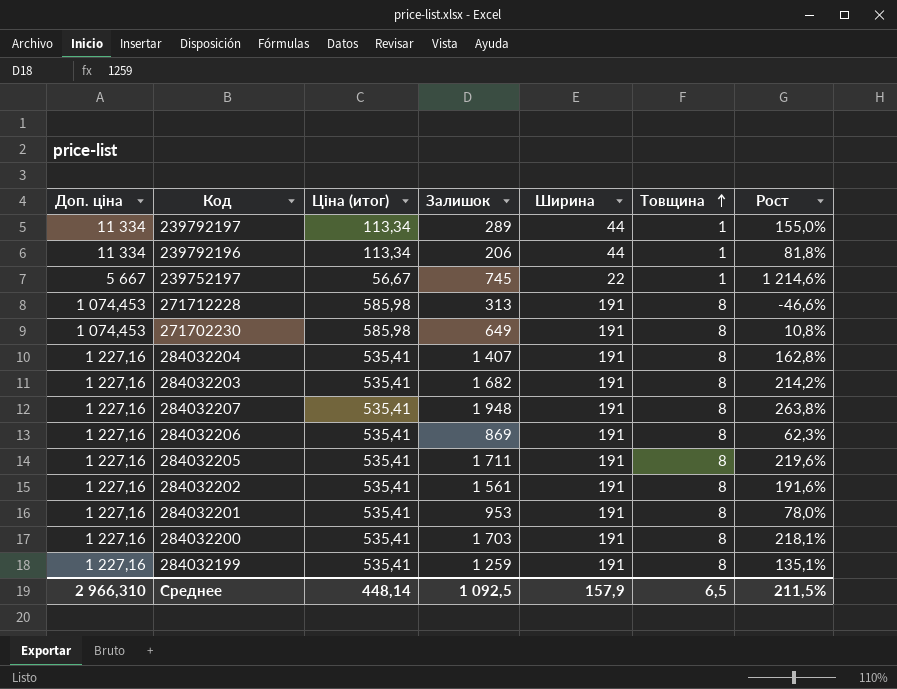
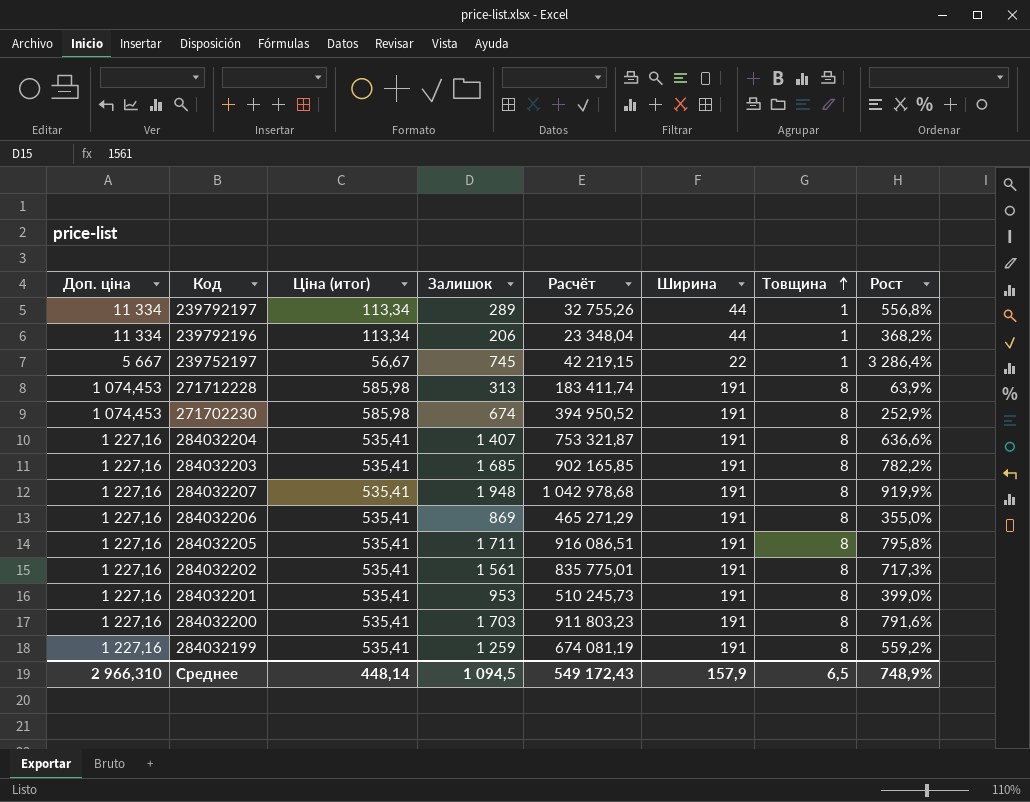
column Расчёт | formula: none -> [Ціна (итог)] * [Залишок]
column Рост | formula: ([Залишок] - [Ціна (итог)]) / [Ціна (итог)] -> ([Залишок] - [Ширина]) / [Ширина]
271702230 | Залишок: 649 -> 674
284032203 | Залишок: 1 682 -> 1 685
Среднее | Залишок: 1 092,5 -> 1 094,5
Среднее | Рост: 211,5% -> 748,9%

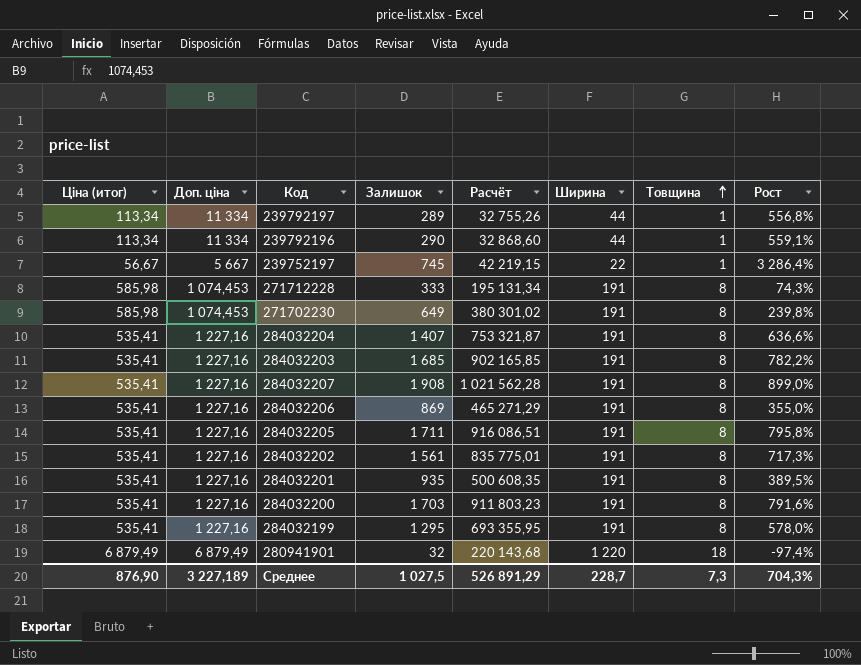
column Ціна (итог) | position: 3 -> 1
239792196 | Залишок: 206 -> 290
239792196 | Расчёт: 23 348,04 -> 32 868,60
239792196 | Рост: 368,2% -> 559,1%
271712228 | Залишок: 313 -> 333
271712228 | Расчёт: 183 411,74 -> 195 131,34
271712228 | Рост: 63,9% -> 74,3%
271702230 | Залишок: 674 -> 649
271702230 | Расчёт: 394 950,52 -> 380 301,02
271702230 | Рост: 252,9% -> 239,8%
284032207 | Залишок: 1 948 -> 1 908
284032207 | Расчёт: 1 042 978,68 -> 1 021 562,28
284032207 | Рост: 919,9% -> 899,0%
284032201 | Залишок: 953 -> 935
284032201 | Расчёт: 510 245,73 -> 500 608,35
284032201 | Рост: 399,0% -> 389,5%
284032199 | Залишок: 1 259 -> 1 295
284032199 | Расчёт: 674 081,19 -> 693 355,95
284032199 | Рост: 559,2% -> 578,0%
row 280941901: none -> 6 879,49 | 6 879,49 | 32 | 220 143,68 | 1 220 | 18 | -97,4%
Среднее | Ціна (итог): 448,14 -> 876,90
Среднее | Доп. ціна: 2 966,310 -> 3 227,189
Среднее | Залишок: 1 094,5 -> 1 027,5
Среднее | Расчёт: 549 172,43 -> 526 891,29
Среднее | Ширина: 157,9 -> 228,7
Среднее | Товщина: 6,5 -> 7,3
Среднее | Рост: 748,9% -> 704,3%

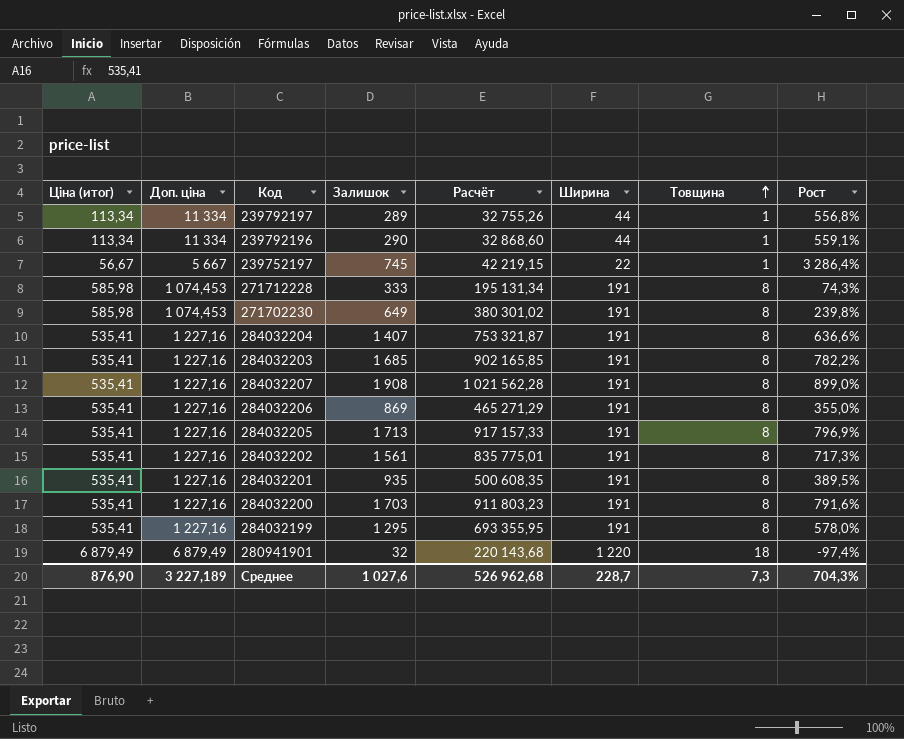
284032205 | Залишок: 1 711 -> 1 713
284032205 | Расчёт: 916 086,51 -> 917 157,33
284032205 | Рост: 795,8% -> 796,9%
Среднее | Залишок: 1 027,5 -> 1 027,6
Среднее | Расчёт: 526 891,29 -> 526 962,68

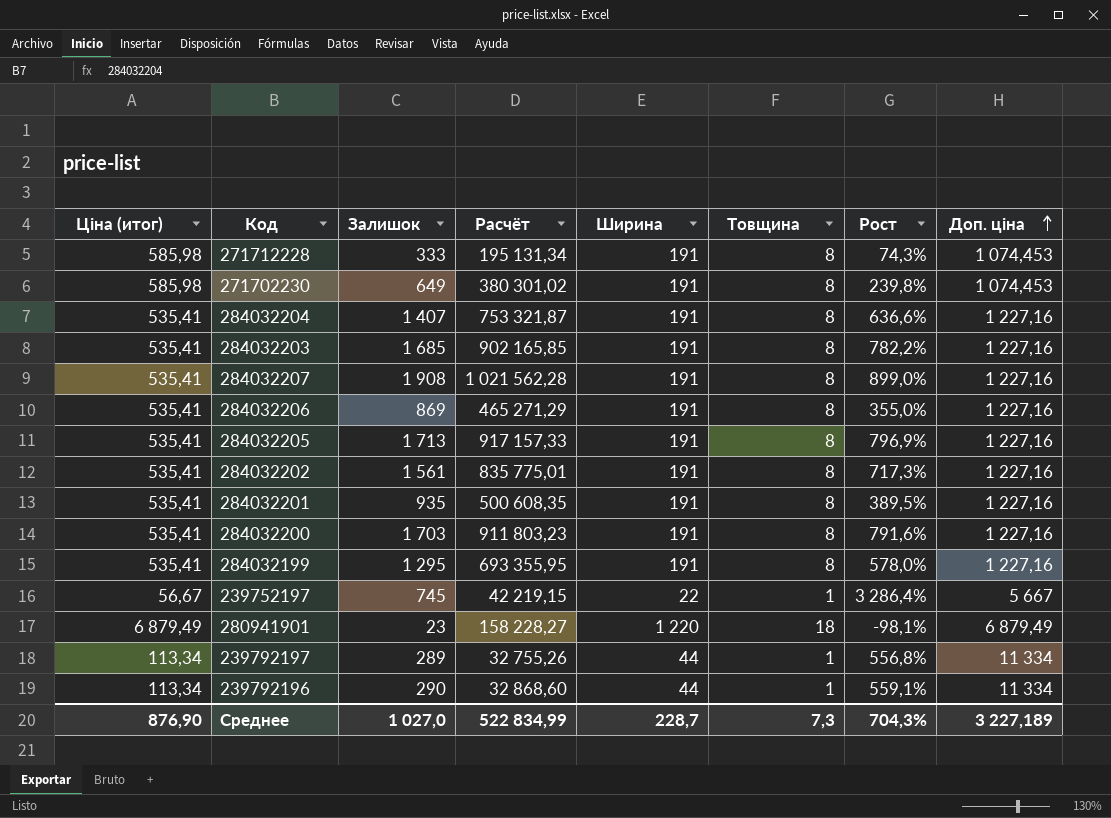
row order: Товщина ascending -> Доп. ціна ascending
column Доп. ціна | position: 2 -> 8
280941901 | Залишок: 32 -> 23
280941901 | Расчёт: 220 143,68 -> 158 228,27
280941901 | Рост: -97,4% -> -98,1%
Среднее | Залишок: 1 027,6 -> 1 027,0
Среднее | Расчёт: 526 962,68 -> 522 834,99

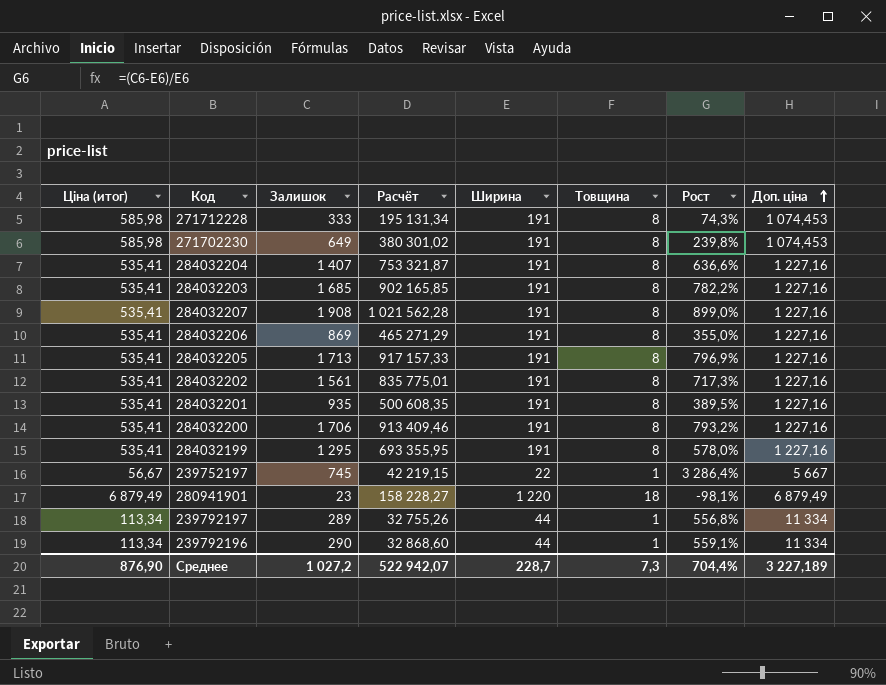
284032200 | Залишок: 1 703 -> 1 706
284032200 | Расчёт: 911 803,23 -> 913 409,46
284032200 | Рост: 791,6% -> 793,2%
Среднее | Залишок: 1 027,0 -> 1 027,2
Среднее | Расчёт: 522 834,99 -> 522 942,07
Среднее | Рост: 704,3% -> 704,4%

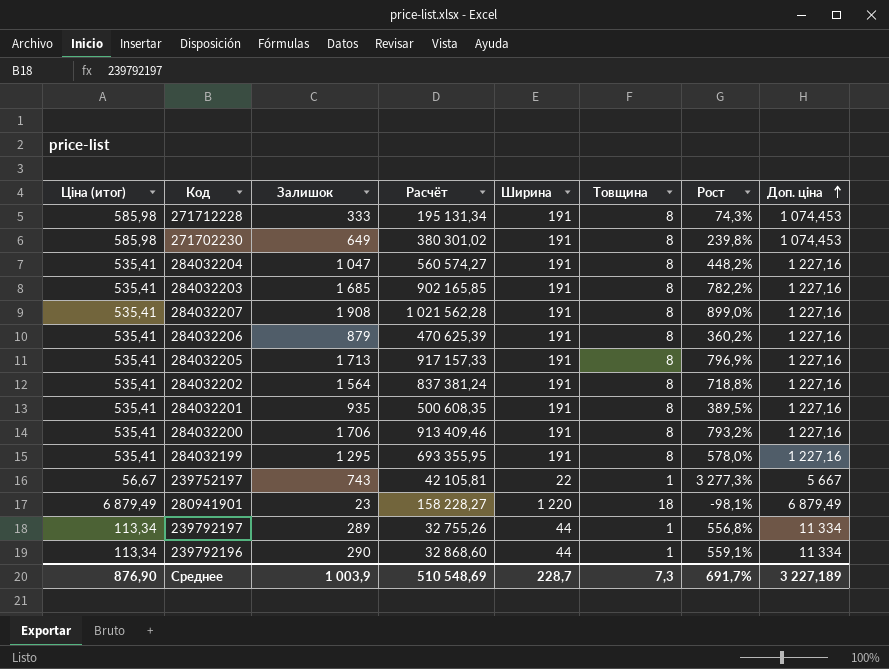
284032204 | Залишок: 1 407 -> 1 047
284032204 | Расчёт: 753 321,87 -> 560 574,27
284032204 | Рост: 636,6% -> 448,2%
284032206 | Залишок: 869 -> 879
284032206 | Расчёт: 465 271,29 -> 470 625,39
284032206 | Рост: 355,0% -> 360,2%
284032202 | Залишок: 1 561 -> 1 564
284032202 | Расчёт: 835 775,01 -> 837 381,24
284032202 | Рост: 717,3% -> 718,8%
239752197 | Залишок: 745 -> 743
239752197 | Расчёт: 42 219,15 -> 42 105,81
239752197 | Рост: 3 286,4% -> 3 277,3%
Среднее | Залишок: 1 027,2 -> 1 003,9
Среднее | Расчёт: 522 942,07 -> 510 548,69
Среднее | Рост: 704,4% -> 691,7%

